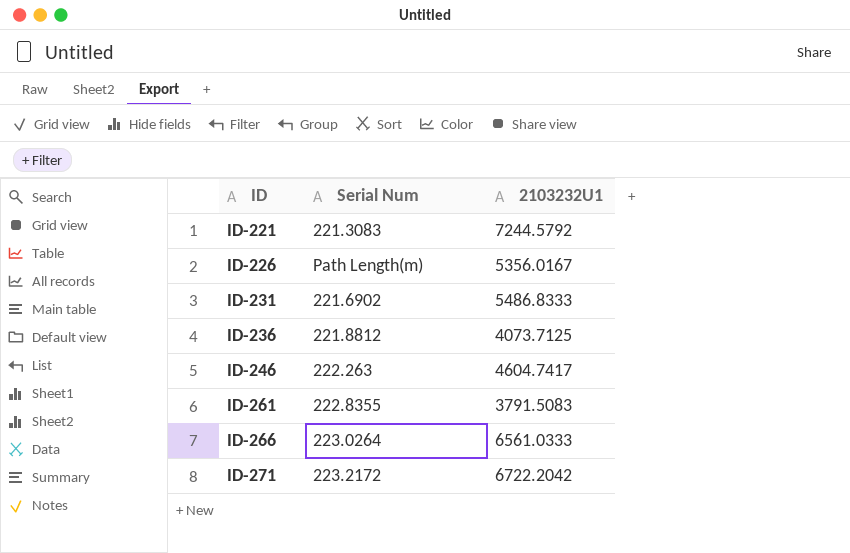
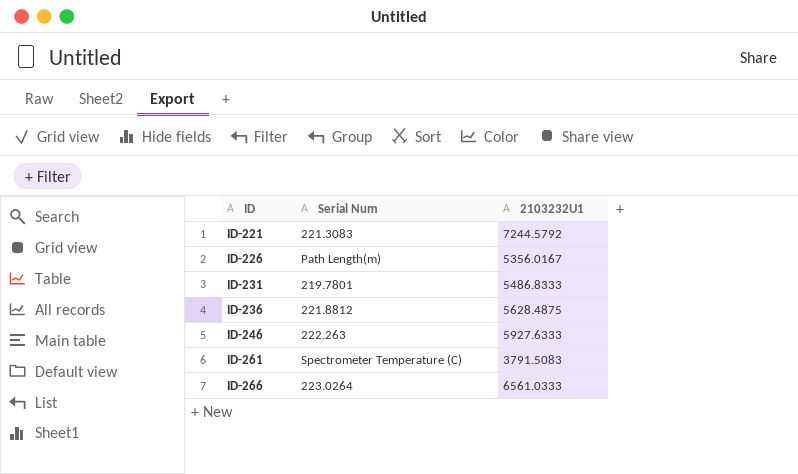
row ID-271: 223.2172 | 6722.2042 -> none
ID-231 | Serial Num: 221.6902 -> 219.7801
ID-236 | 2103232U1: 4073.7125 -> 5628.4875
ID-246 | 2103232U1: 4604.7417 -> 5927.6333
ID-261 | Serial Num: 222.8355 -> Spectrometer Temperature (C)

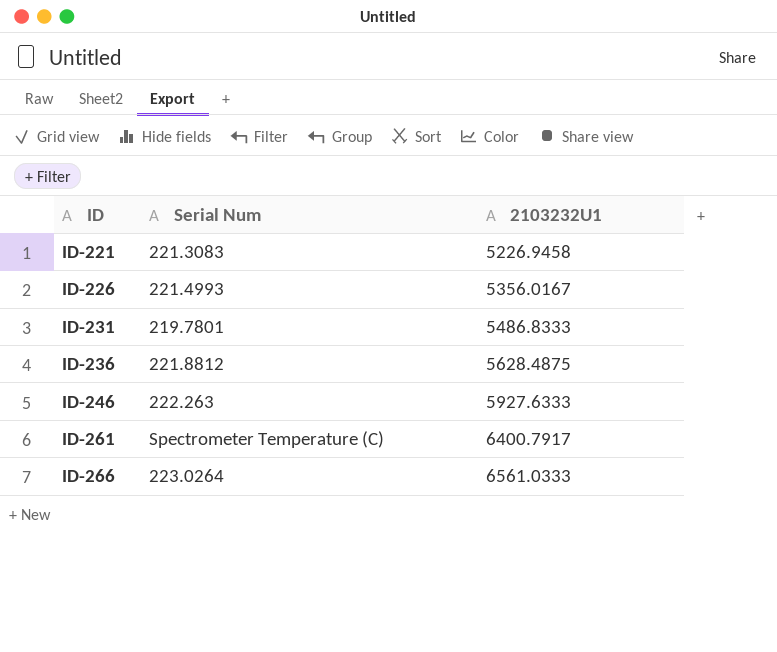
ID-221 | 2103232U1: 7244.5792 -> 5226.9458
ID-226 | Serial Num: Path Length(m) -> 221.4993
ID-261 | 2103232U1: 3791.5083 -> 6400.7917

